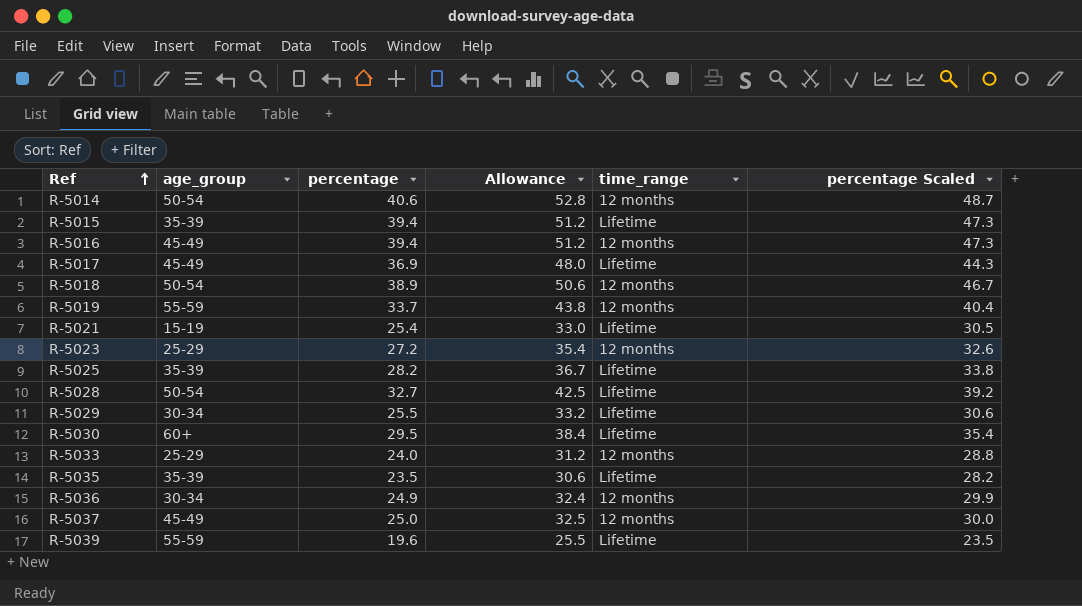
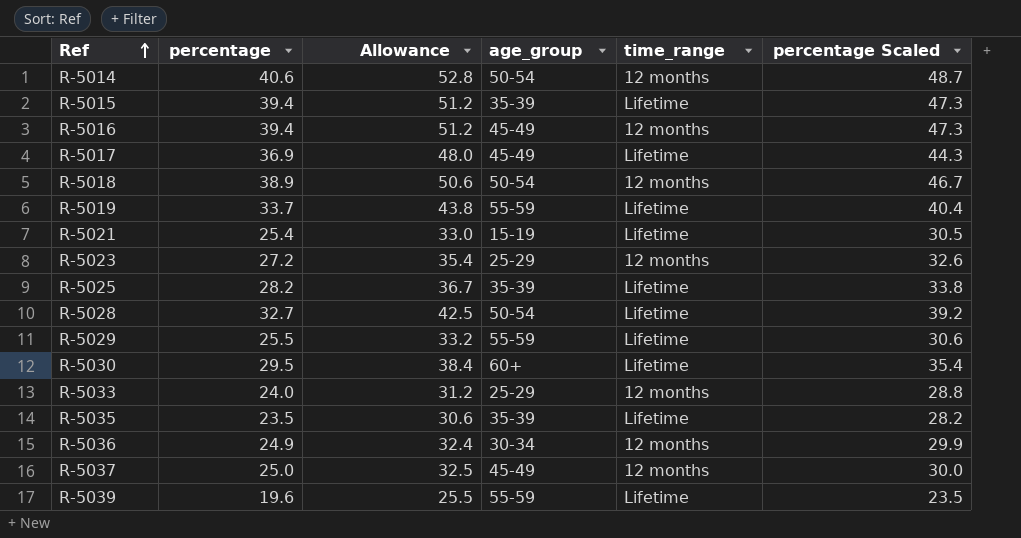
column age_group | position: 2 -> 4
R-5019 | time_range: 12 months -> Lifetime
R-5029 | age_group: 30-34 -> 55-59

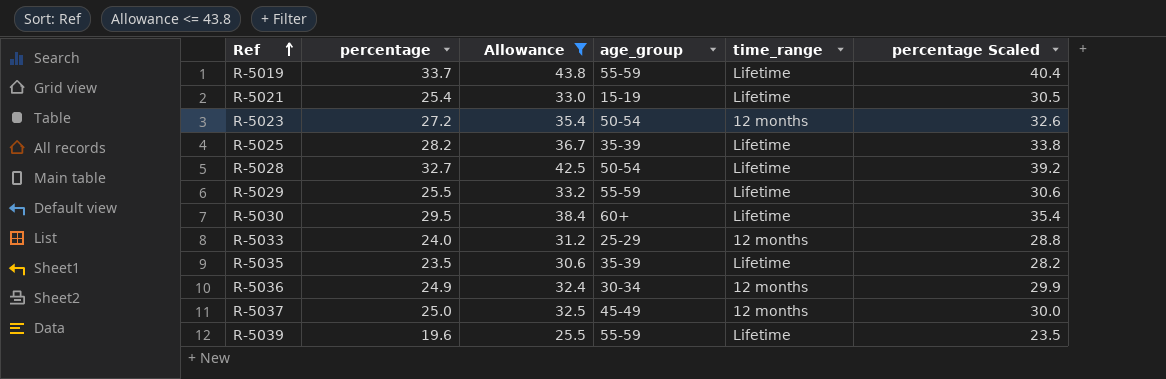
filter: none -> Allowance <= 43.8
R-5023 | age_group: 25-29 -> 50-54

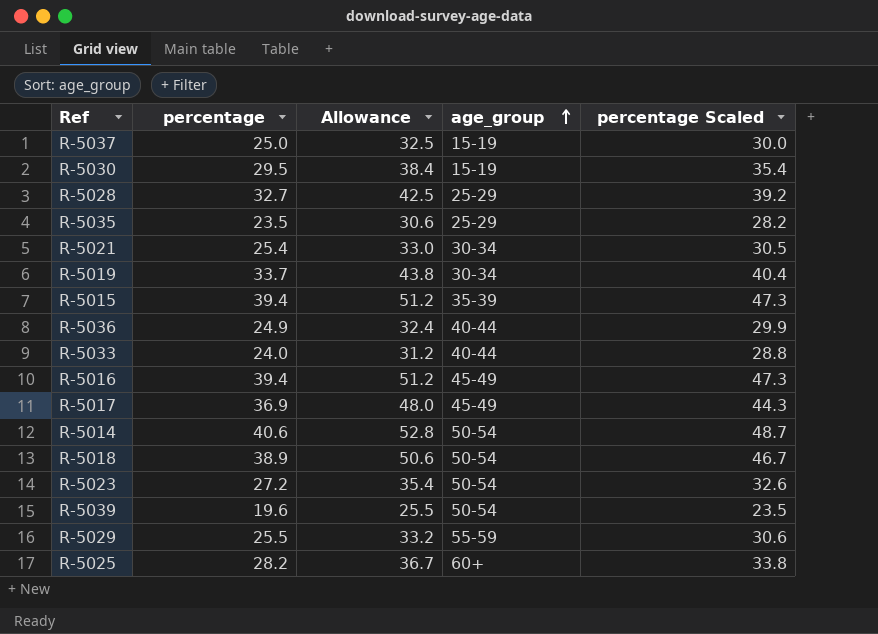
filter: Allowance <= 43.8 -> none
row order: Ref ascending -> age_group ascending
column time_range | position: 5 -> none
R-5037 | age_group: 45-49 -> 15-19
R-5030 | age_group: 60+ -> 15-19
R-5028 | age_group: 50-54 -> 25-29
R-5035 | age_group: 35-39 -> 25-29
R-5021 | age_group: 15-19 -> 30-34
R-5019 | age_group: 55-59 -> 30-34
R-5036 | age_group: 30-34 -> 40-44
R-5033 | age_group: 25-29 -> 40-44
R-5039 | age_group: 55-59 -> 50-54
R-5025 | age_group: 35-39 -> 60+

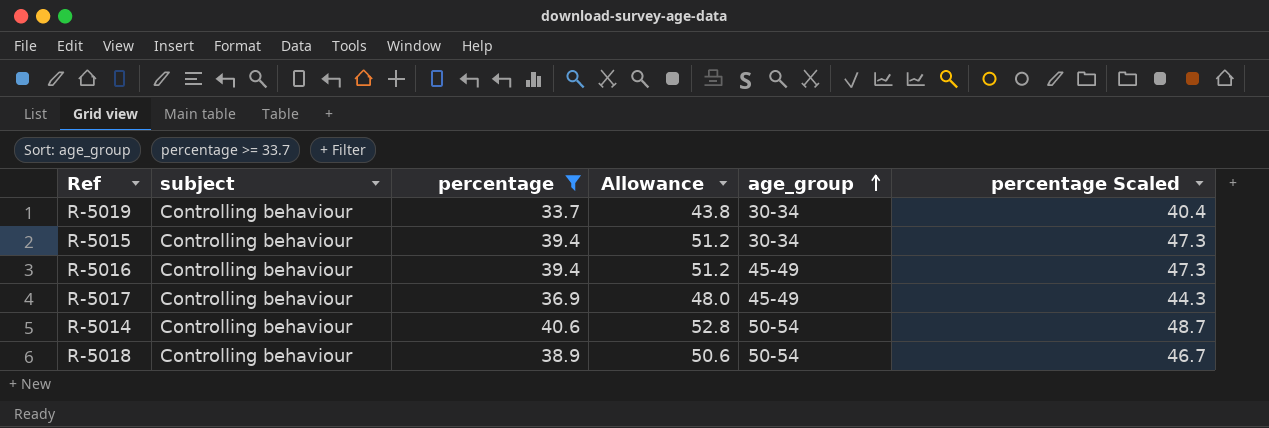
filter: none -> percentage >= 33.7
column subject | position: none -> 2
R-5015 | age_group: 35-39 -> 30-34

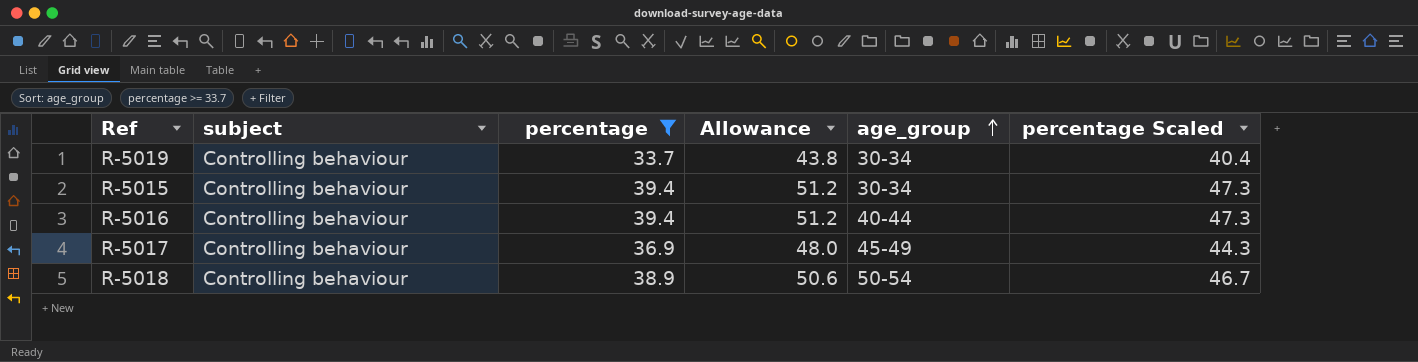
row R-5014: Controlling behaviour | 40.6 | 52.8 | 50-54 | 48.7 -> none
R-5016 | age_group: 45-49 -> 40-44

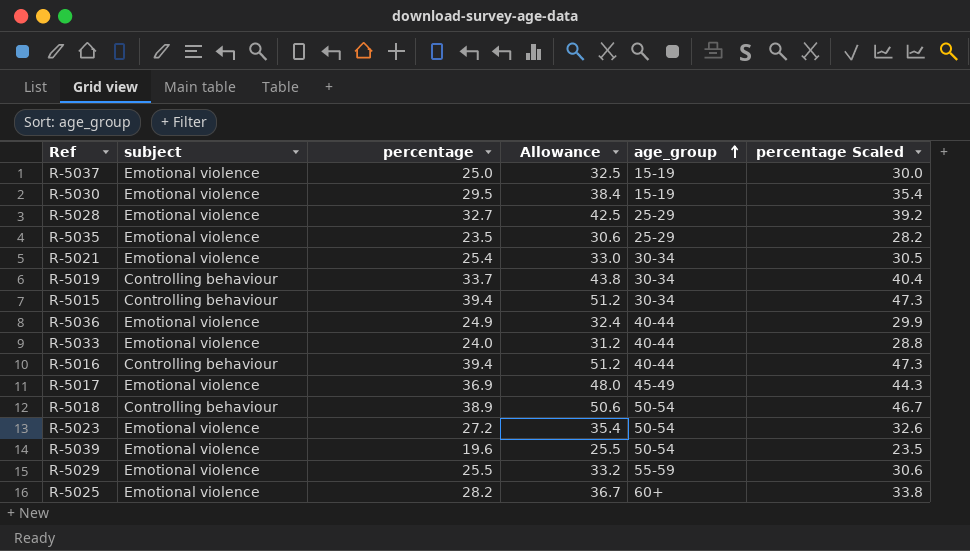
filter: percentage >= 33.7 -> none
R-5017 | subject: Controlling behaviour -> Emotional violence

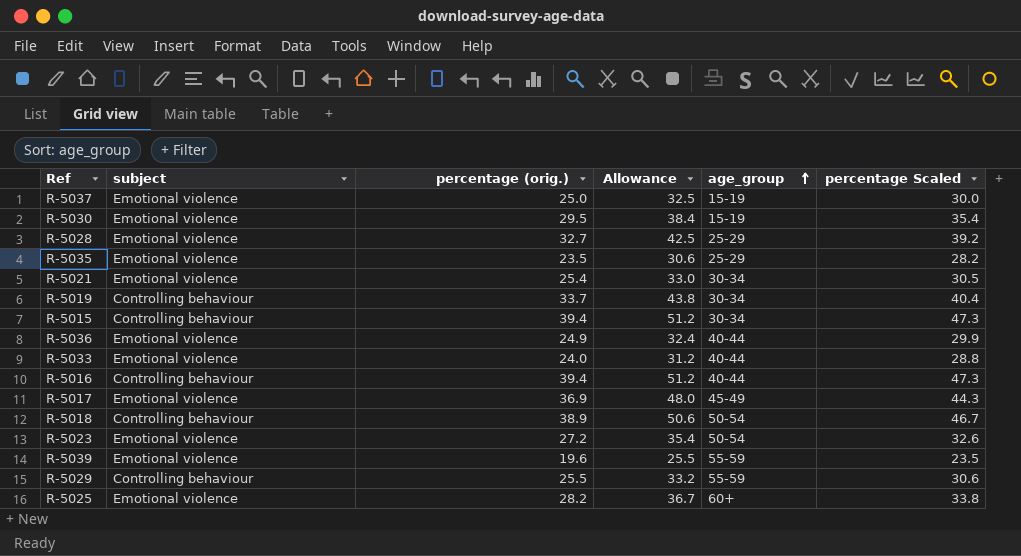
column name: percentage -> percentage (orig.)
R-5039 | age_group: 50-54 -> 55-59
R-5029 | subject: Emotional violence -> Controlling behaviour

